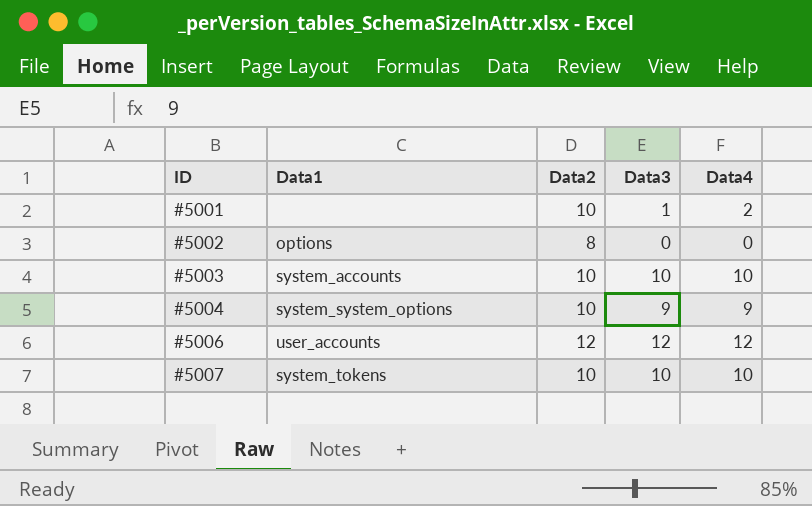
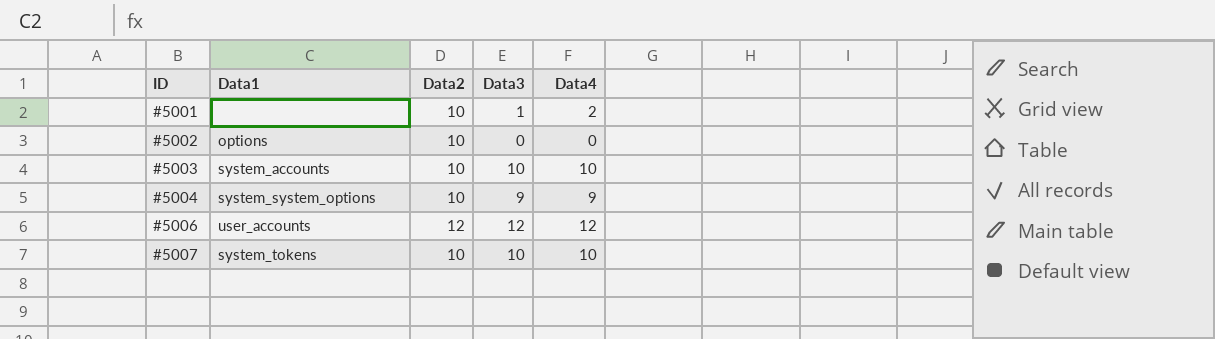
#5002 | Data2: 8 -> 10

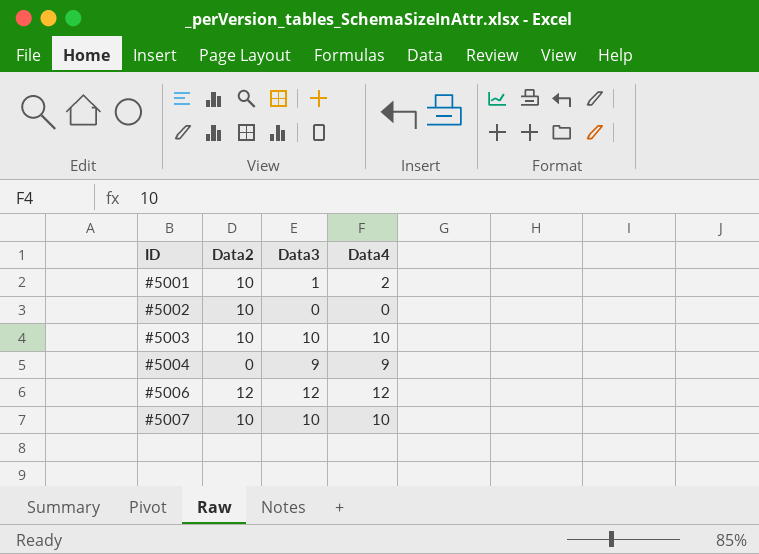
column Data1 | position: 2 -> none
#5004 | Data2: 10 -> 0

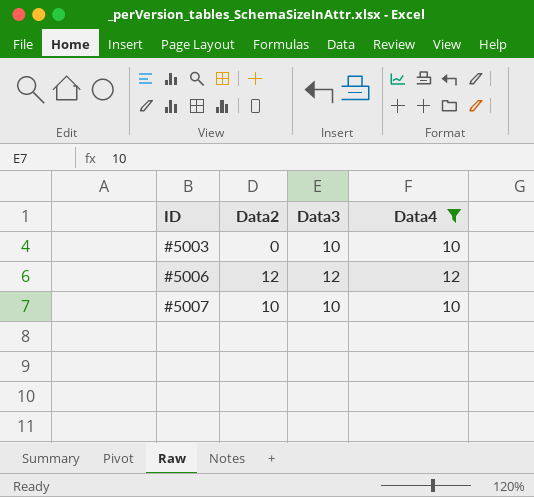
filter: none -> Data4 >= 10
#5003 | Data2: 10 -> 0

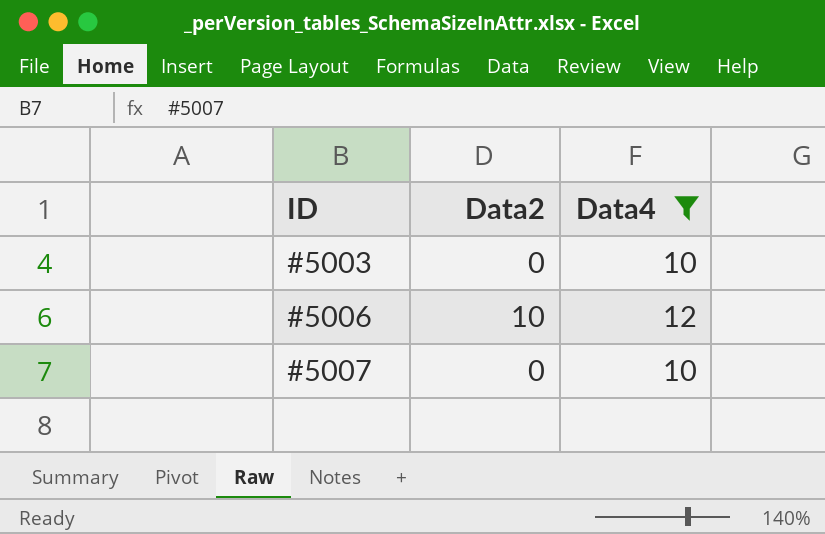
column Data3 | position: 3 -> none
#5006 | Data2: 12 -> 10
#5007 | Data2: 10 -> 0

